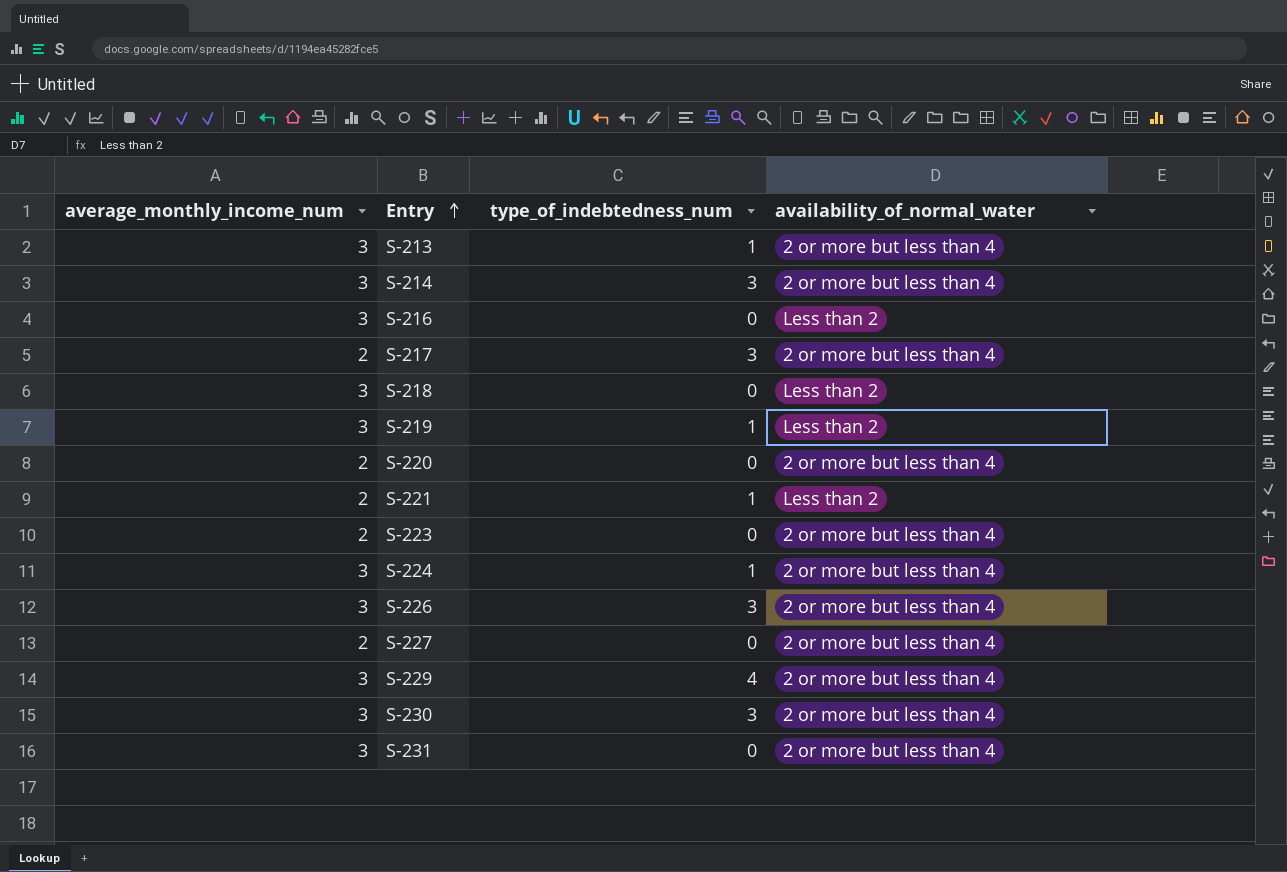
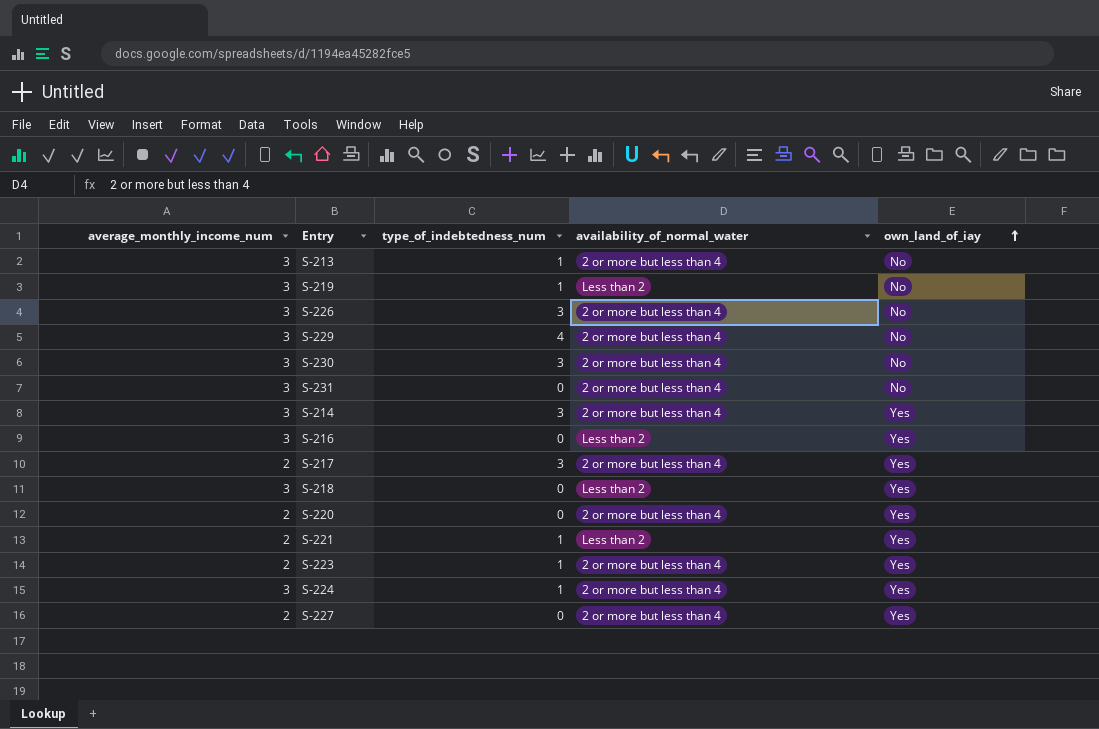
row order: Entry ascending -> own_land_of_iay ascending
column own_land_of_iay | position: none -> 5
S-223 | type_of_indebtedness_num: 0 -> 1

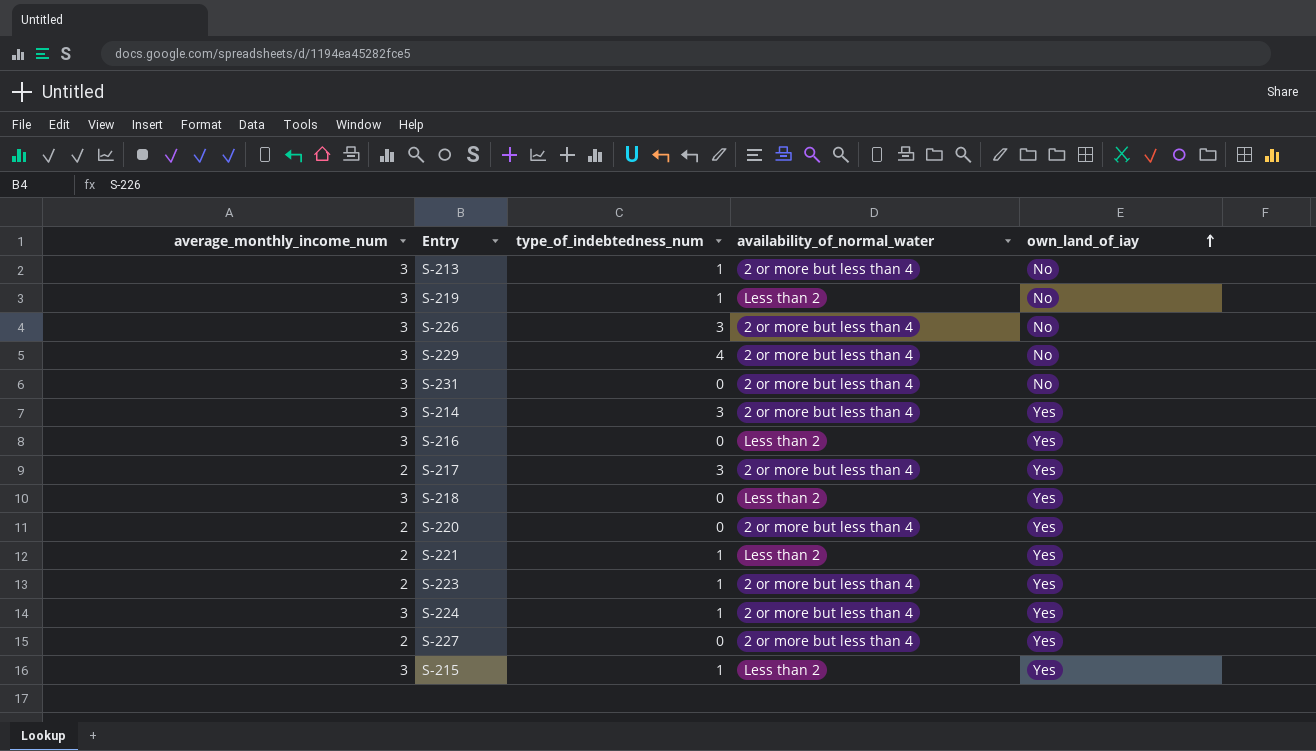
row S-230: 3 | 3 | 2 or more but less than 4 | No -> none
row S-215: none -> 3 | 1 | Less than 2 | Yes

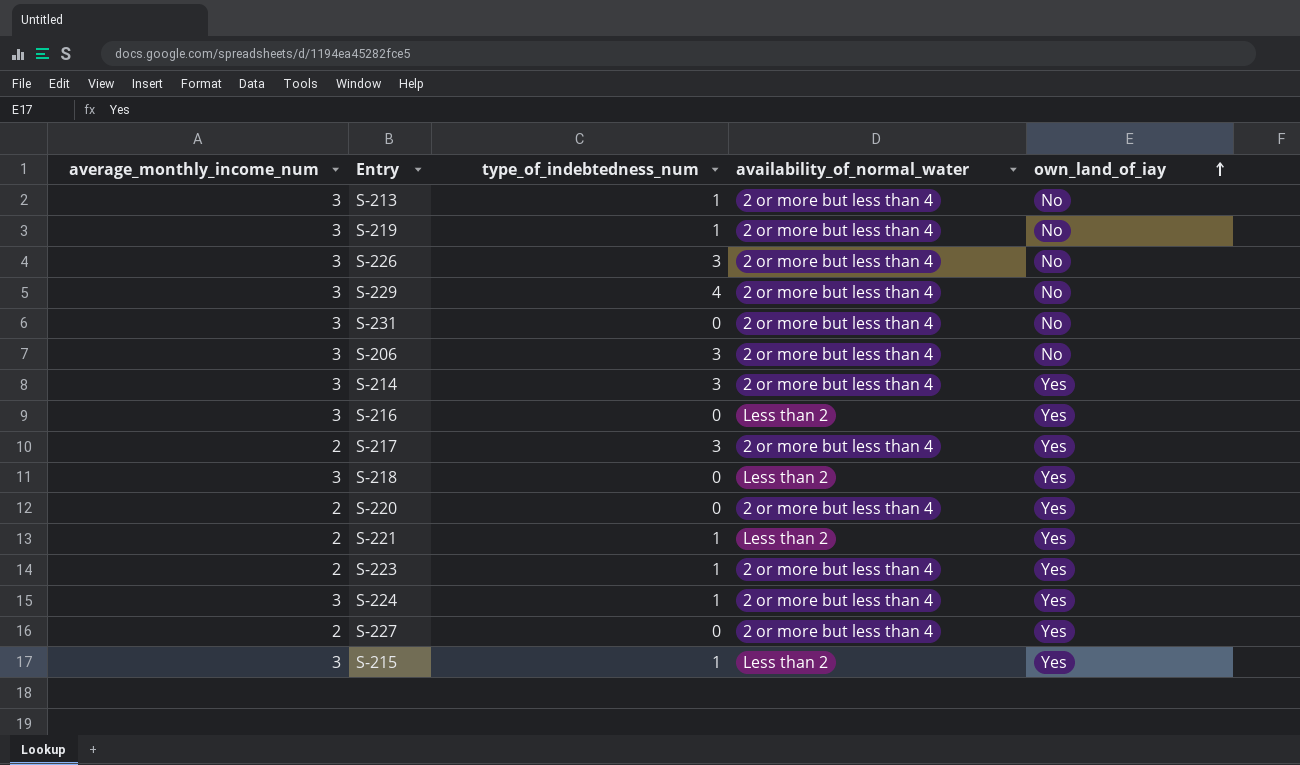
S-219 | availability_of_normal_water: Less than 2 -> 2 or more but less than 4
row S-206: none -> 3 | 3 | 2 or more but less than 4 | No

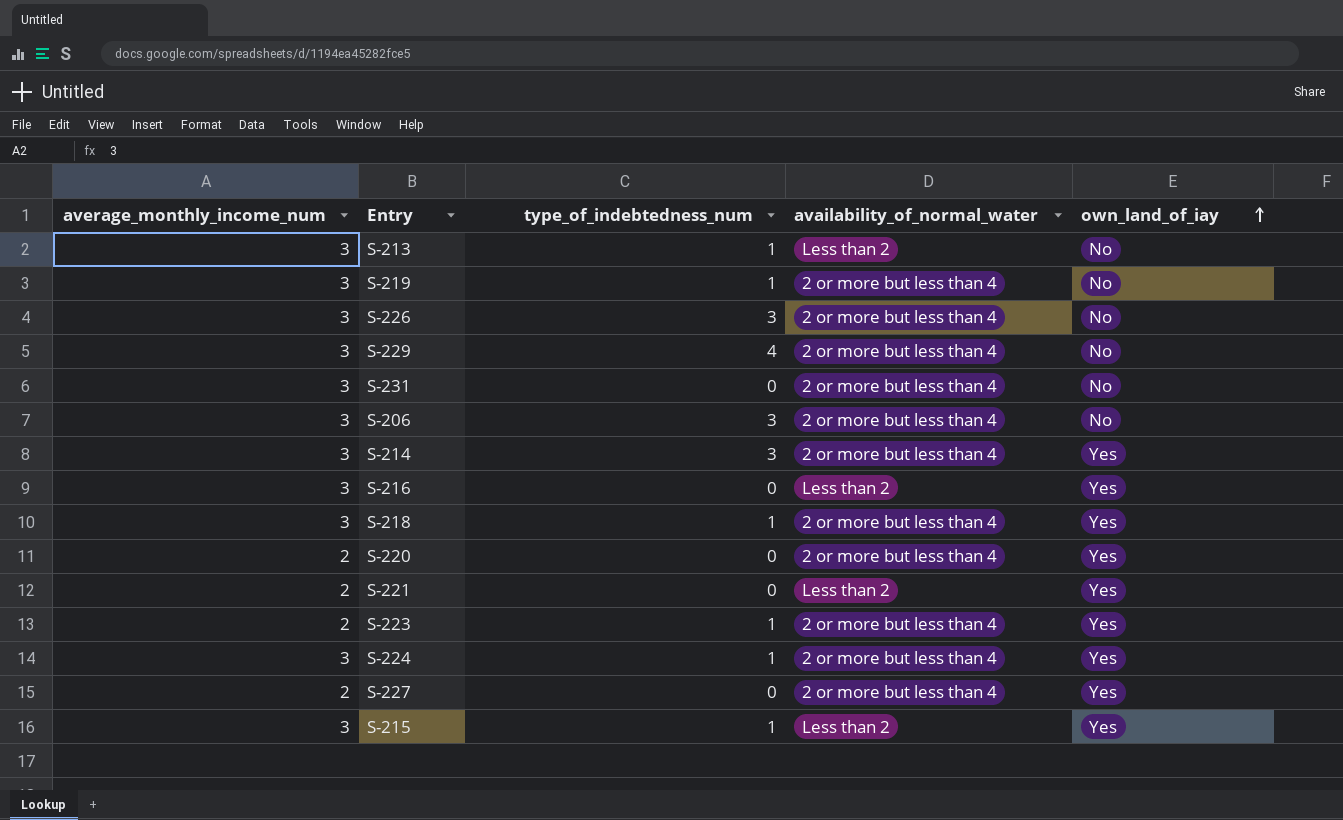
row S-217: 2 | 3 | 2 or more but less than 4 | Yes -> none
S-213 | availability_of_normal_water: 2 or more but less than 4 -> Less than 2
S-218 | type_of_indebtedness_num: 0 -> 1
S-218 | availability_of_normal_water: Less than 2 -> 2 or more but less than 4
S-221 | type_of_indebtedness_num: 1 -> 0

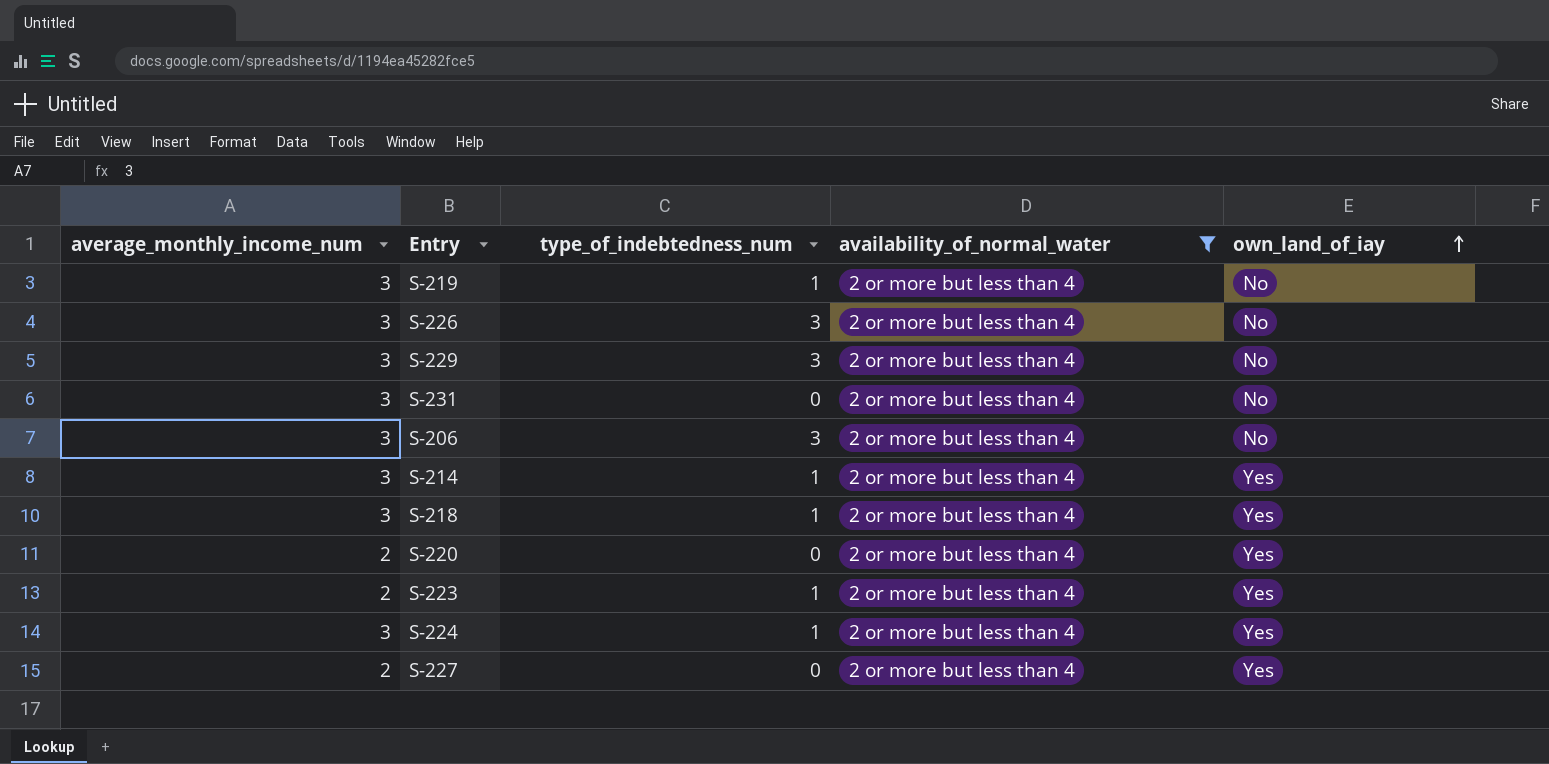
filter: none -> availability_of_normal_water = 2 or more but less than 4
S-229 | type_of_indebtedness_num: 4 -> 3
S-214 | type_of_indebtedness_num: 3 -> 1

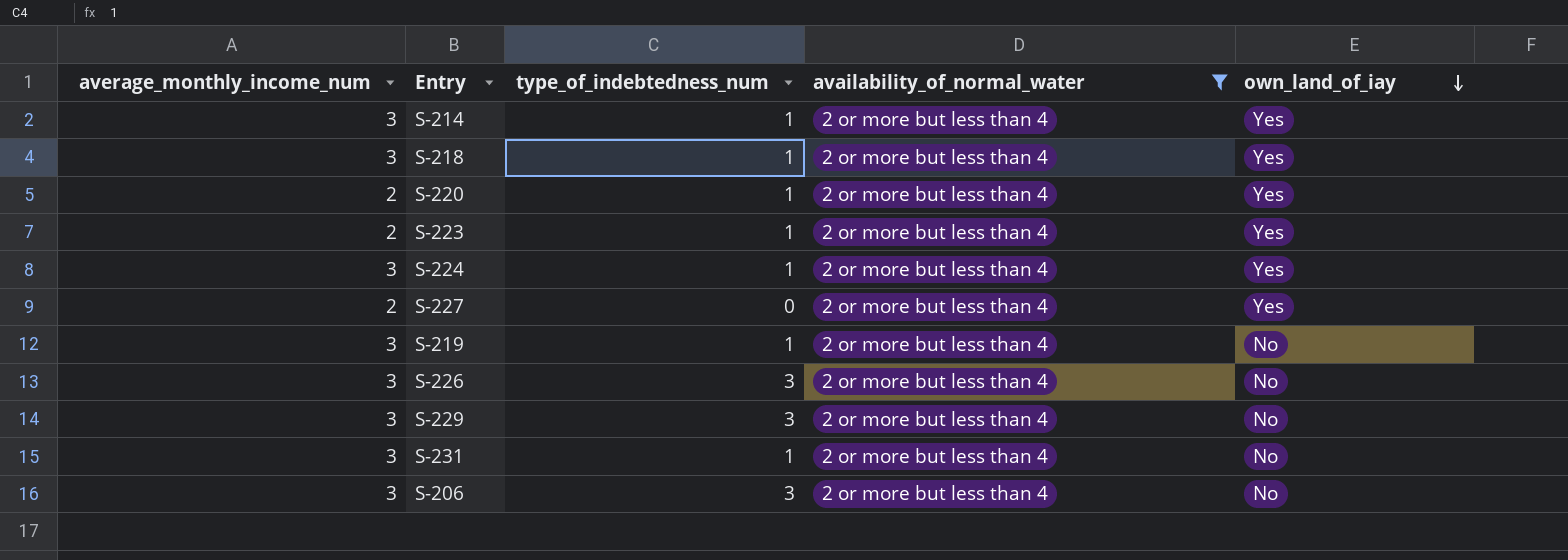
row order: own_land_of_iay ascending -> own_land_of_iay descending
S-220 | type_of_indebtedness_num: 0 -> 1
S-231 | type_of_indebtedness_num: 0 -> 1

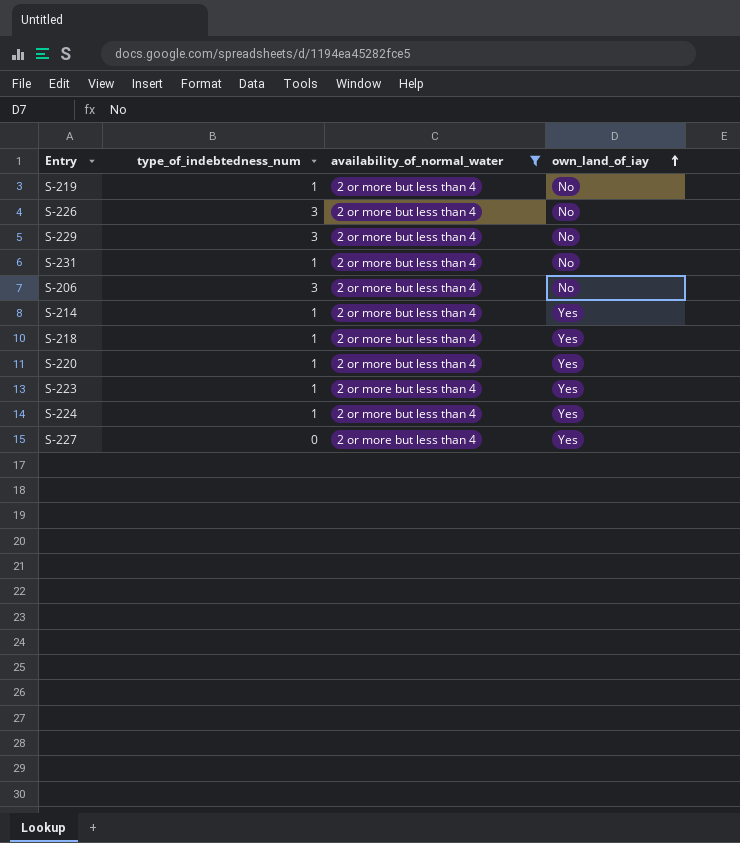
row order: own_land_of_iay descending -> own_land_of_iay ascending
column average_monthly_income_num | position: 1 -> none

